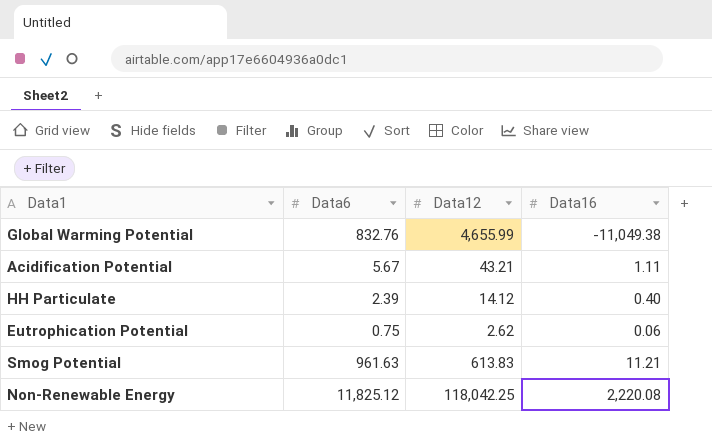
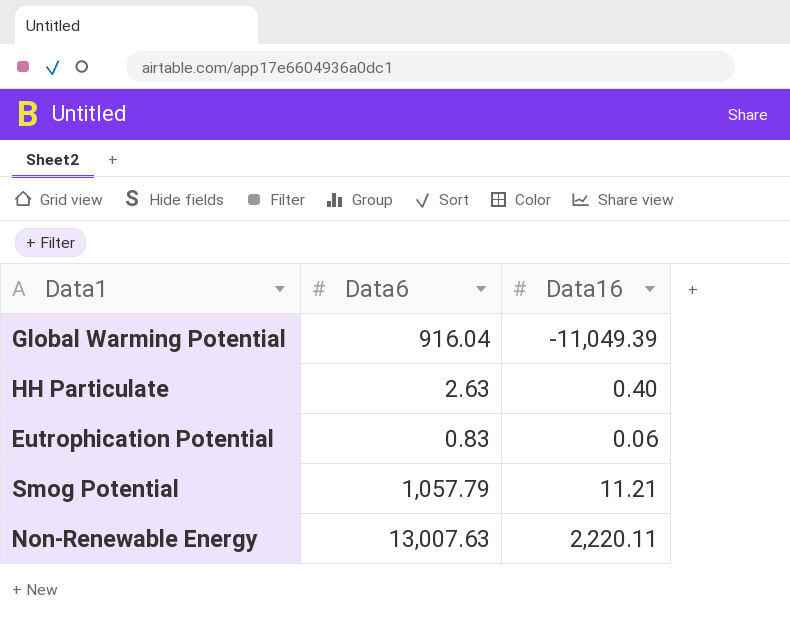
column Data12 | position: 3 -> none
row Acidification Potential: 5.67 | 43.21 | 1.11 -> none
Global Warming Potential | Data6: 832.76 -> 916.04
Global Warming Potential | Data16: -11,049.38 -> -11,049.39
HH Particulate | Data6: 2.39 -> 2.63
Eutrophication Potential | Data6: 0.75 -> 0.83
Smog Potential | Data6: 961.63 -> 1,057.79
Non-Renewable Energy | Data6: 11,825.12 -> 13,007.63
Non-Renewable Energy | Data16: 2,220.08 -> 2,220.11

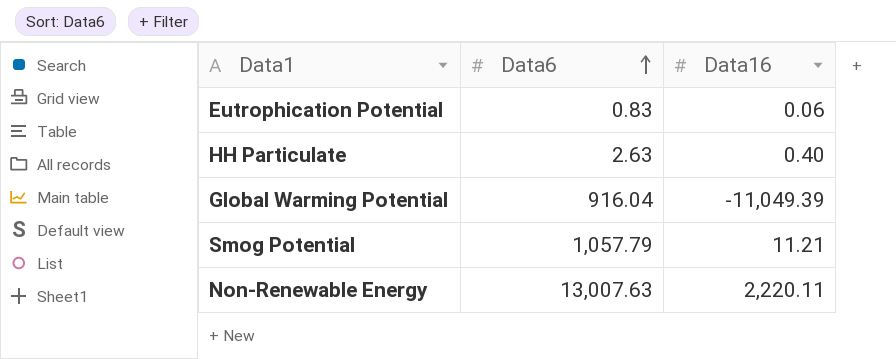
row order: none -> Data6 ascending

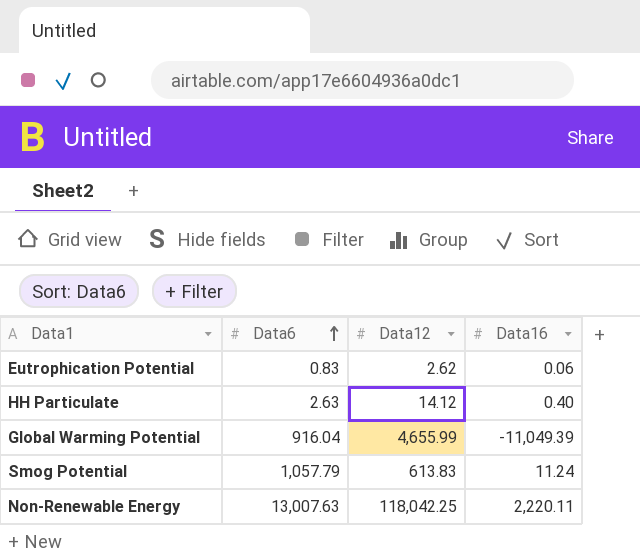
column Data12 | position: none -> 3
Smog Potential | Data16: 11.21 -> 11.24

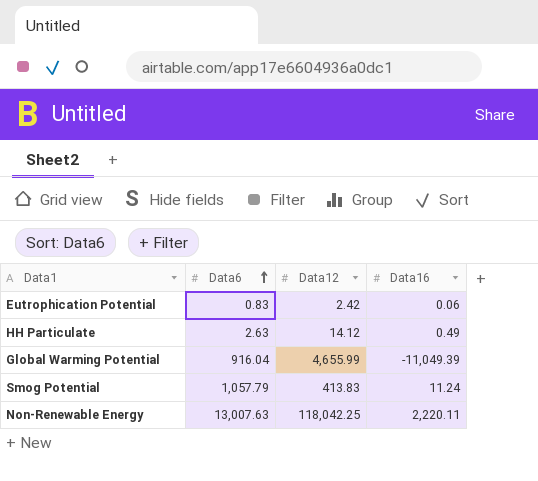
Eutrophication Potential | Data12: 2.62 -> 2.42
HH Particulate | Data16: 0.40 -> 0.49
Smog Potential | Data12: 613.83 -> 413.83

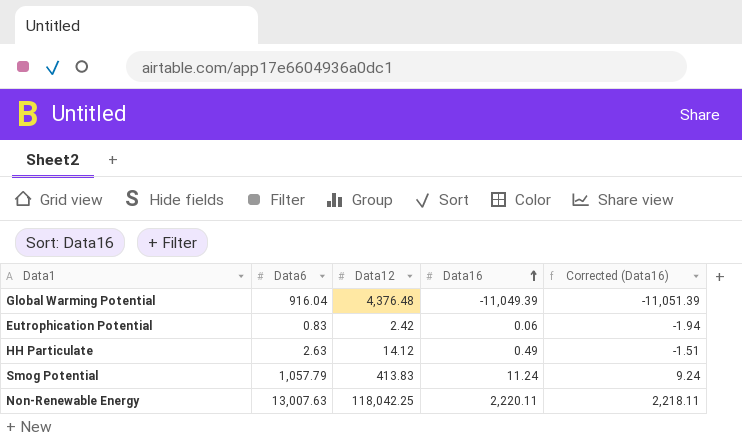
row order: Data6 ascending -> Data16 ascending
column Corrected (Data16) | formula: none -> [Data16] - 2
Global Warming Potential | Data12: 4,655.99 -> 4,376.48

